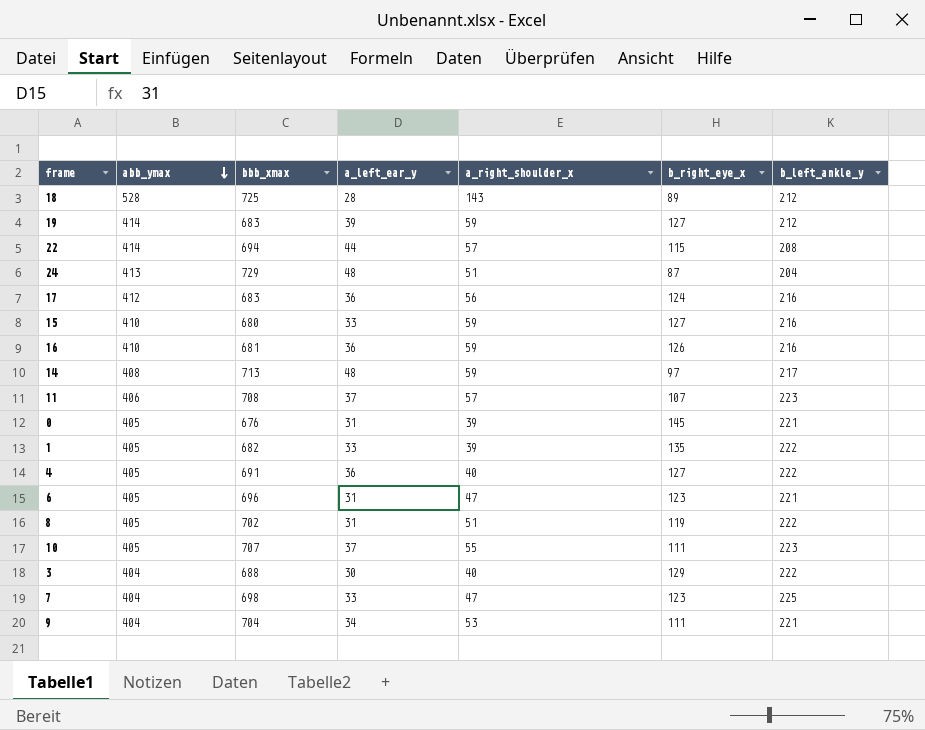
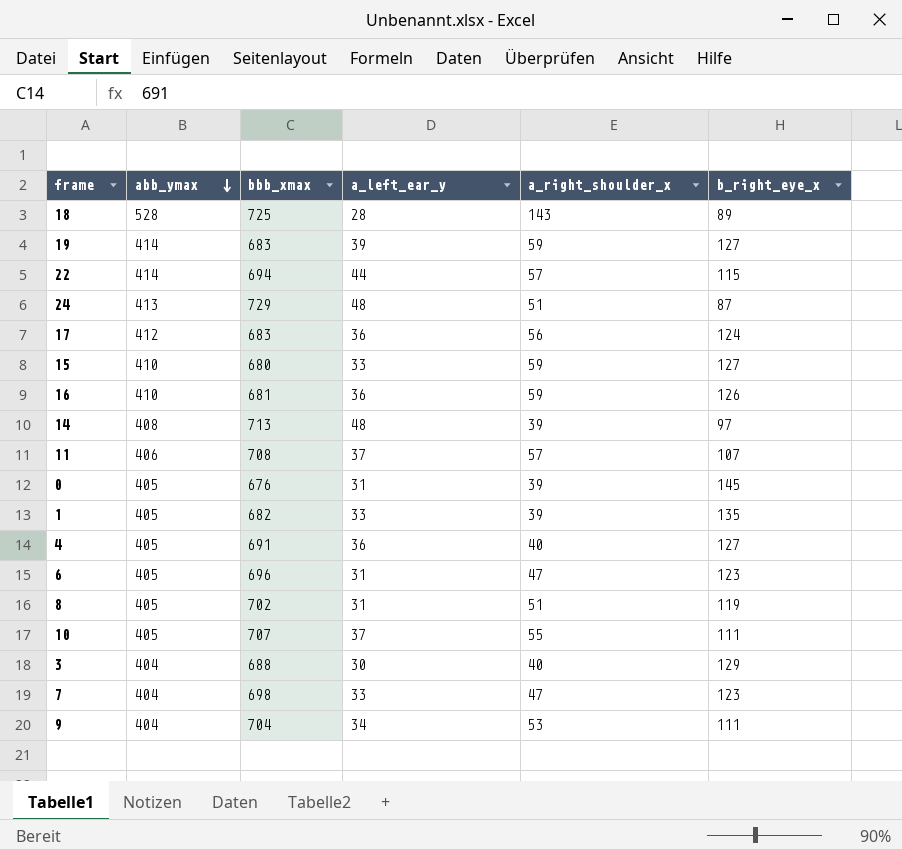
column b_left_ankle_y | position: 7 -> none
14 | a_right_shoulder_x: 59 -> 39

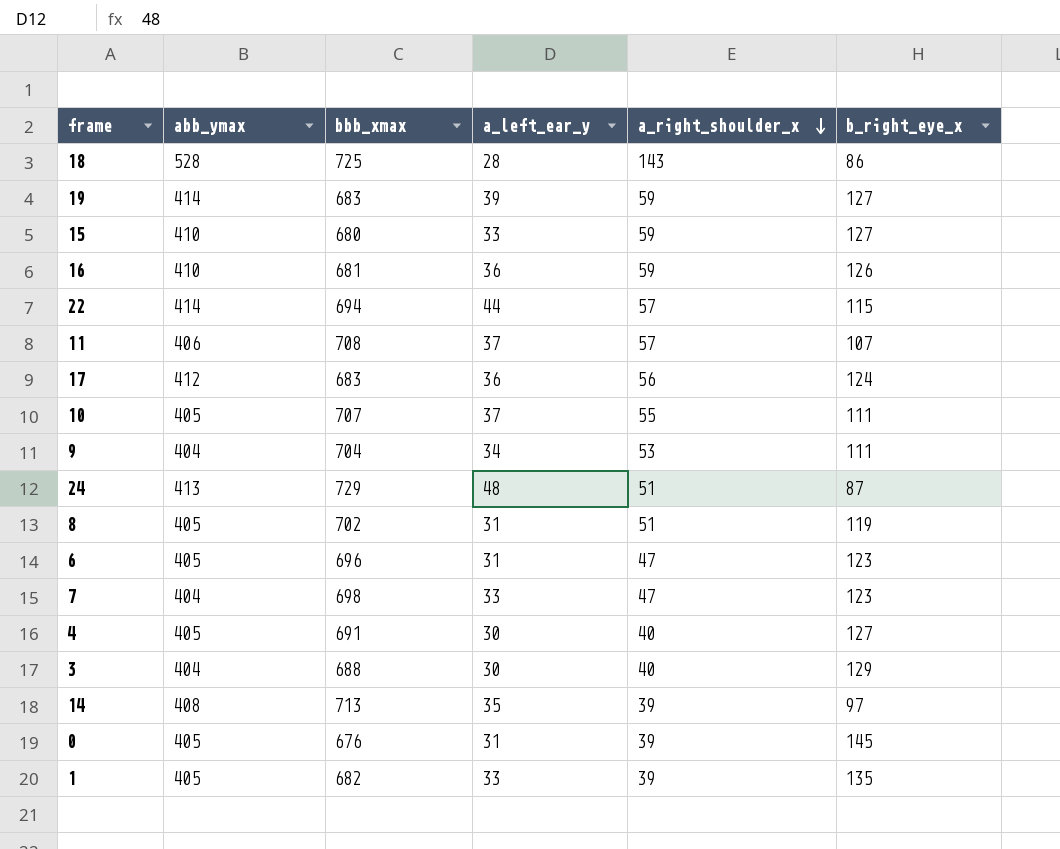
row order: abb_ymax descending -> a_right_shoulder_x descending
18 | b_right_eye_x: 89 -> 86
4 | a_left_ear_y: 36 -> 30
14 | a_left_ear_y: 48 -> 35

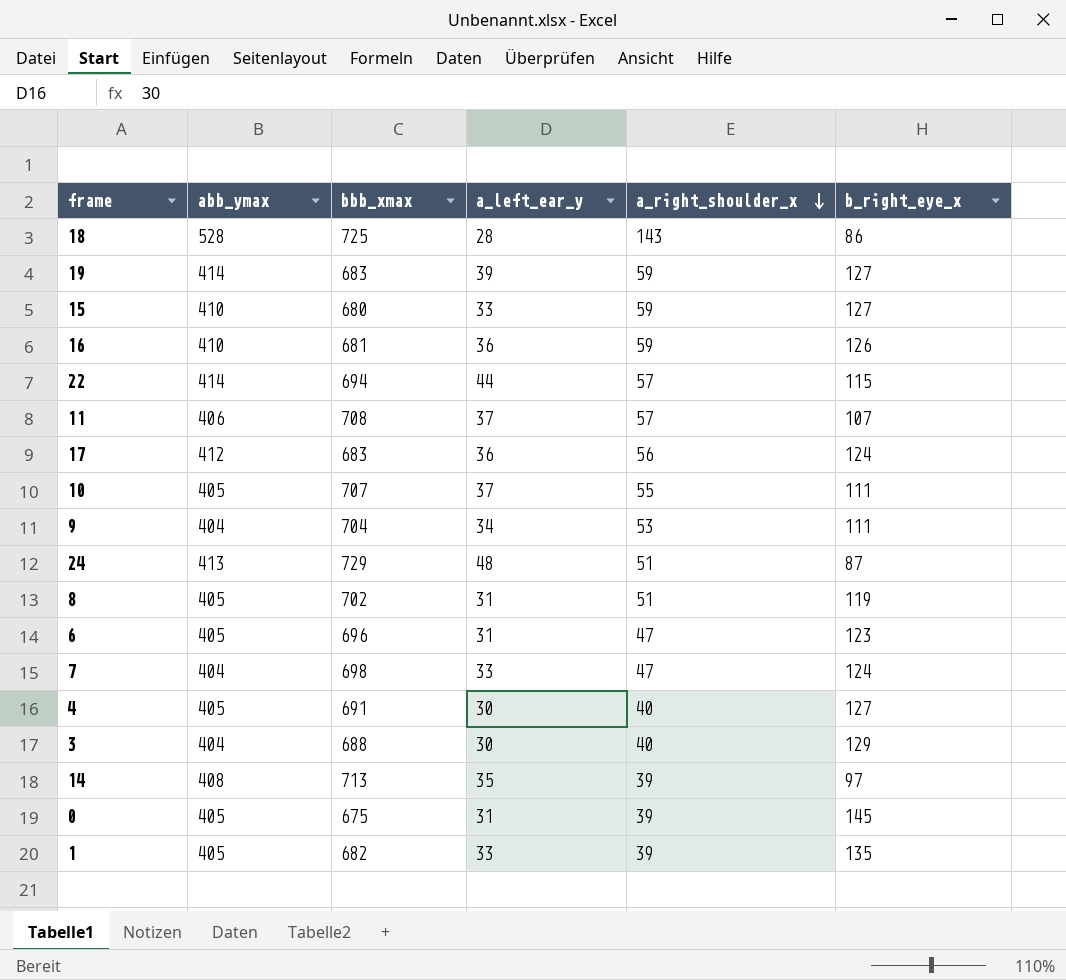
7 | b_right_eye_x: 123 -> 124
0 | bbb_xmax: 676 -> 675

